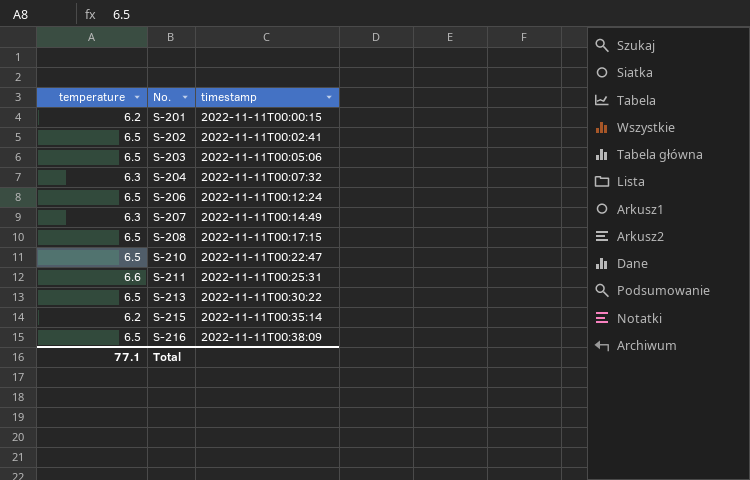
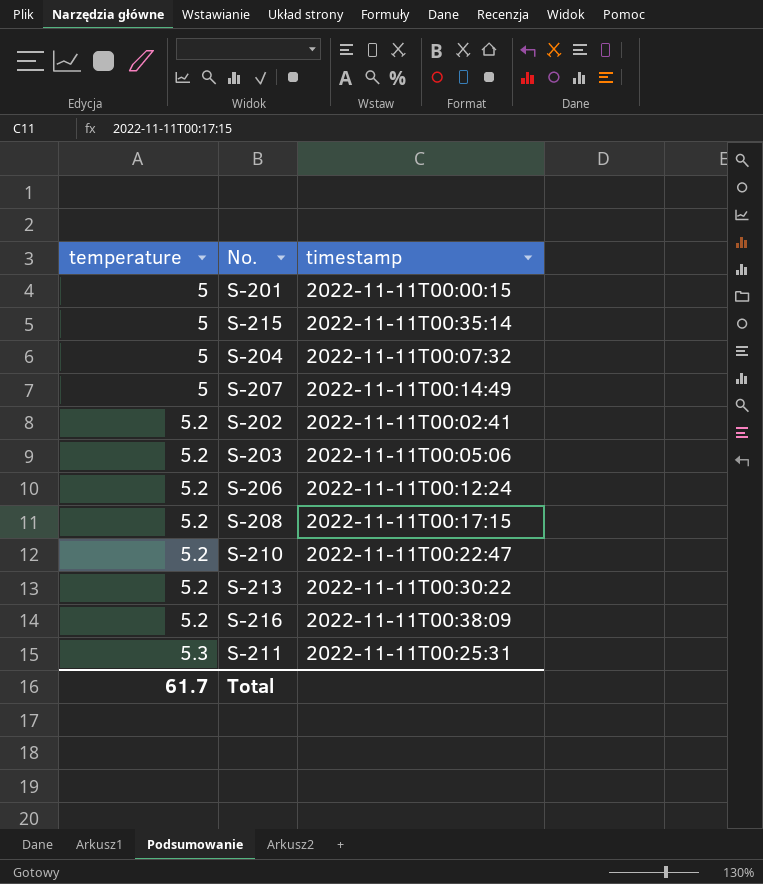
row order: No. ascending -> temperature ascending
S-201 | temperature: 6.2 -> 5
S-215 | temperature: 6.2 -> 5
S-204 | temperature: 6.3 -> 5
S-207 | temperature: 6.3 -> 5
S-202 | temperature: 6.5 -> 5.2
S-203 | temperature: 6.5 -> 5.2
S-206 | temperature: 6.5 -> 5.2
S-208 | temperature: 6.5 -> 5.2
S-210 | temperature: 6.5 -> 5.2
S-213 | temperature: 6.5 -> 5.2
S-216 | temperature: 6.5 -> 5.2
S-211 | temperature: 6.6 -> 5.3
Total | temperature: 77.1 -> 61.7

